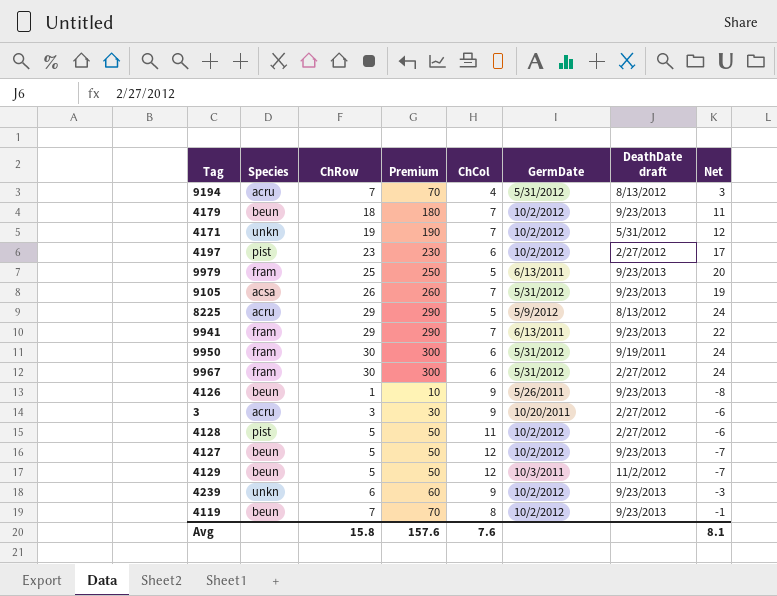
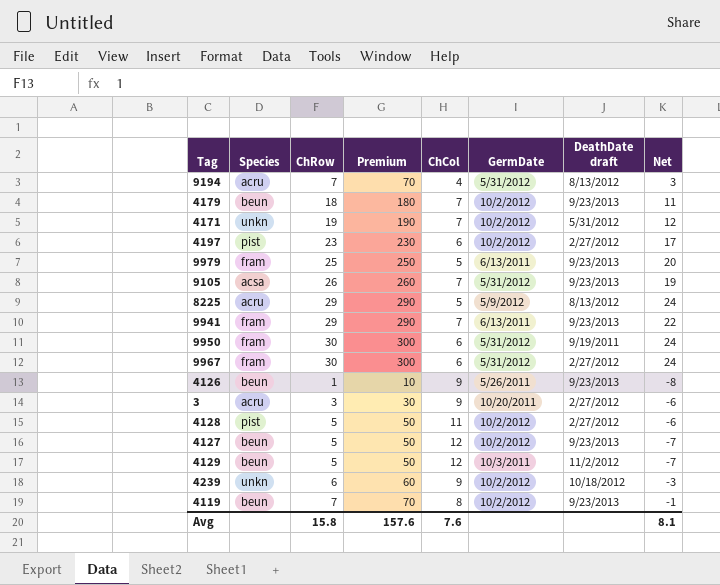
4239 | DeathDate draft: 9/23/2013 -> 10/18/2012

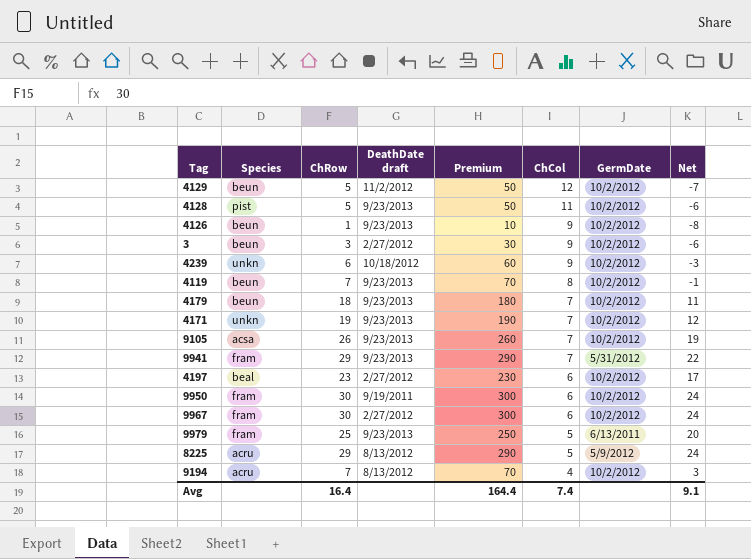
row order: none -> ChCol descending
column DeathDate draft | position: 7 -> 4
row 4127: beun | 5 | 50 | 12 | 10/2/2012 | 9/23/2013 | -7 -> none
4129 | GermDate: 10/3/2011 -> 10/2/2012
4128 | DeathDate draft: 2/27/2012 -> 9/23/2013
4126 | GermDate: 5/26/2011 -> 10/2/2012
3 | Species: acru -> beun
3 | GermDate: 10/20/2011 -> 10/2/2012
4171 | DeathDate draft: 5/31/2012 -> 9/23/2013
9105 | GermDate: 5/31/2012 -> 10/2/2012
9941 | GermDate: 6/13/2011 -> 5/31/2012
4197 | Species: pist -> beal
9950 | GermDate: 5/31/2012 -> 10/2/2012
9967 | GermDate: 5/31/2012 -> 10/2/2012
9194 | GermDate: 5/31/2012 -> 10/2/2012
Avg | ChRow: 15.8 -> 16.4
Avg | Premium: 157.6 -> 164.4
Avg | ChCol: 7.6 -> 7.4
Avg | Net: 8.1 -> 9.1

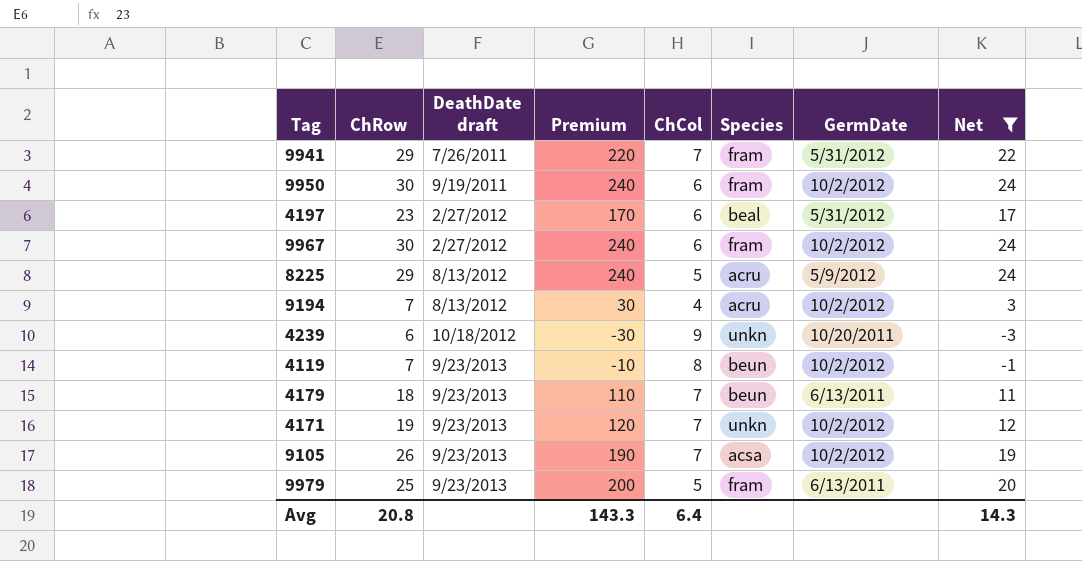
filter: none -> Net >= -3
row order: ChCol descending -> DeathDate draft ascending
column Premium | formula: [ChRow] * 10 -> [Net] * 10
column Species | position: 2 -> 6
9941 | DeathDate draft: 9/23/2013 -> 7/26/2011
4197 | GermDate: 10/2/2012 -> 5/31/2012
4239 | GermDate: 10/2/2012 -> 10/20/2011
4179 | GermDate: 10/2/2012 -> 6/13/2011
Avg | ChRow: 16.4 -> 20.8
Avg | Premium: 164.4 -> 143.3
Avg | ChCol: 7.4 -> 6.4
Avg | Net: 9.1 -> 14.3

